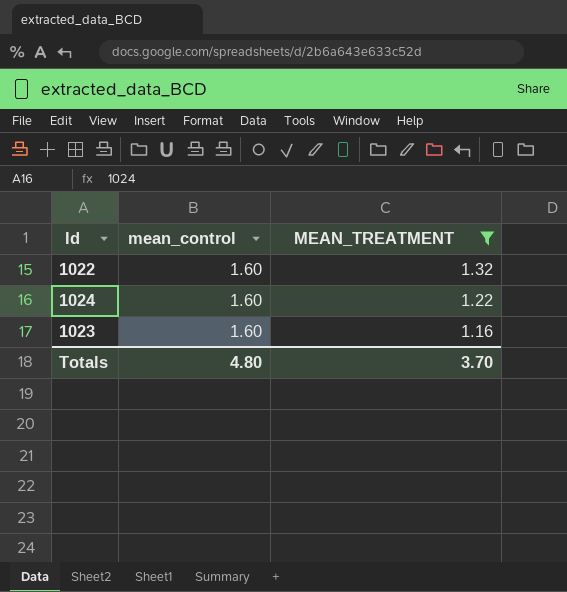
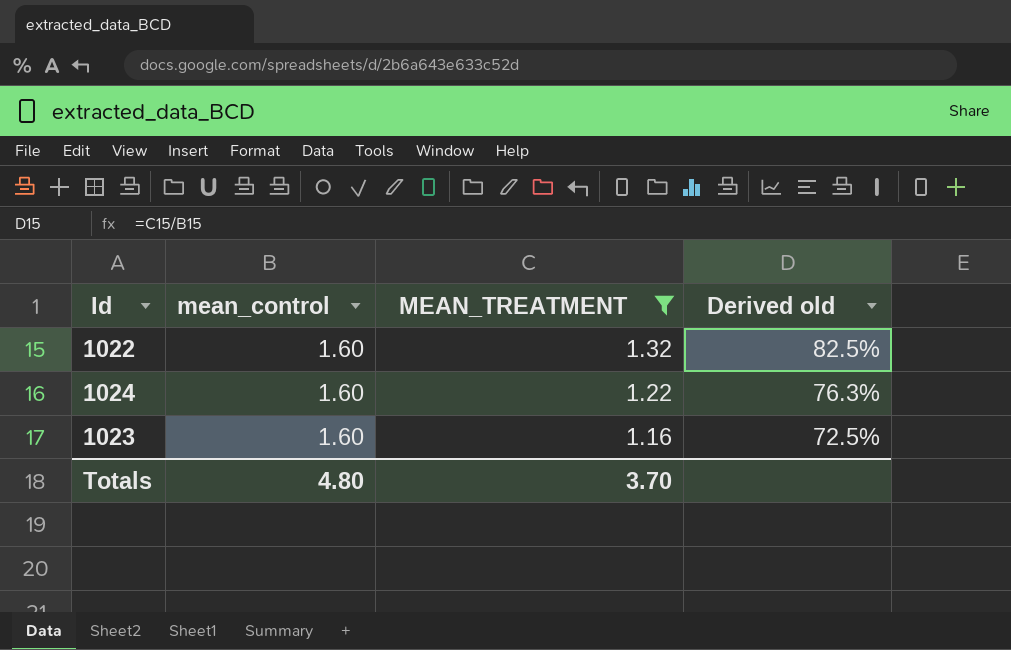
column Derived old | formula: none -> [MEAN_TREATMENT] / [mean_control]

